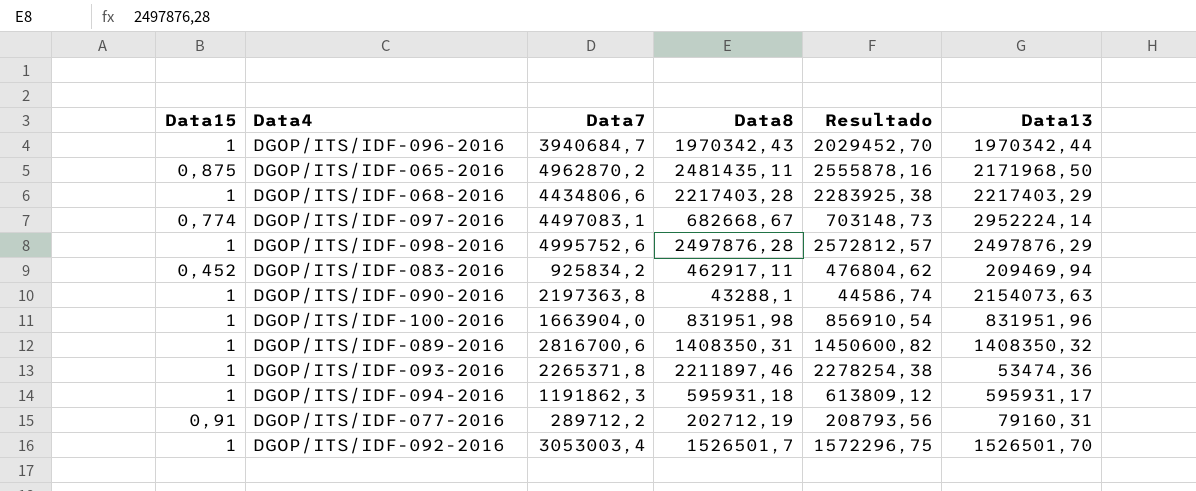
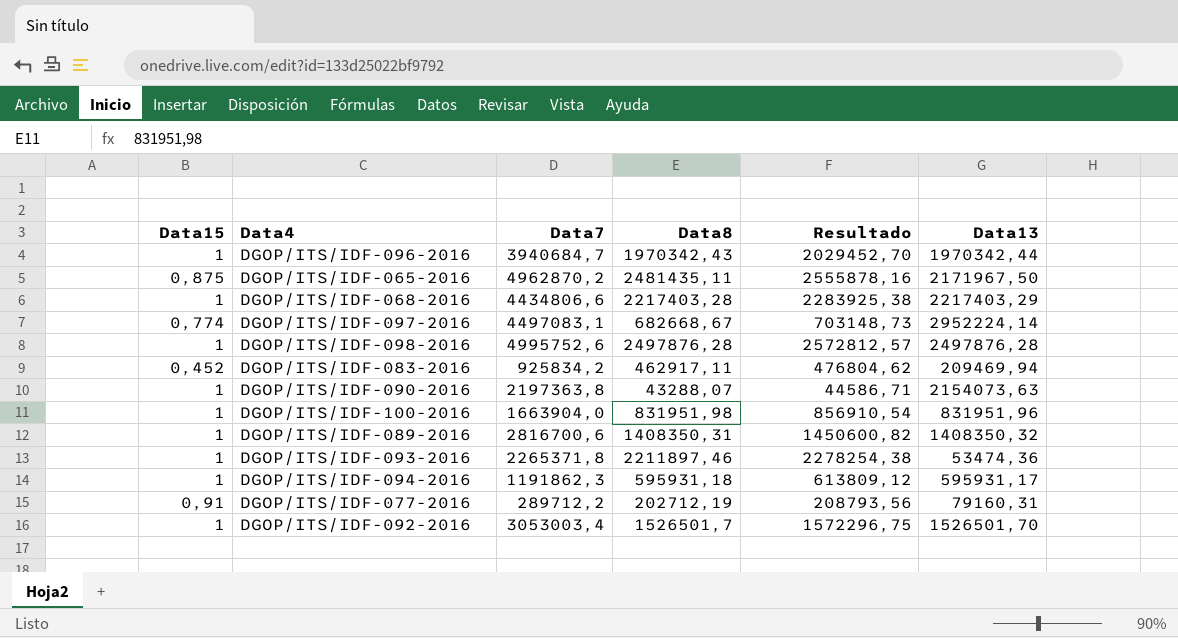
DGOP/ITS/IDF-065-2016 | Data13: 2171968,50 -> 2171967,50
DGOP/ITS/IDF-098-2016 | Data13: 2497876,29 -> 2497876,28
DGOP/ITS/IDF-090-2016 | Data8: 43288,1 -> 43288,07
DGOP/ITS/IDF-090-2016 | Resultado: 44586,74 -> 44586,71

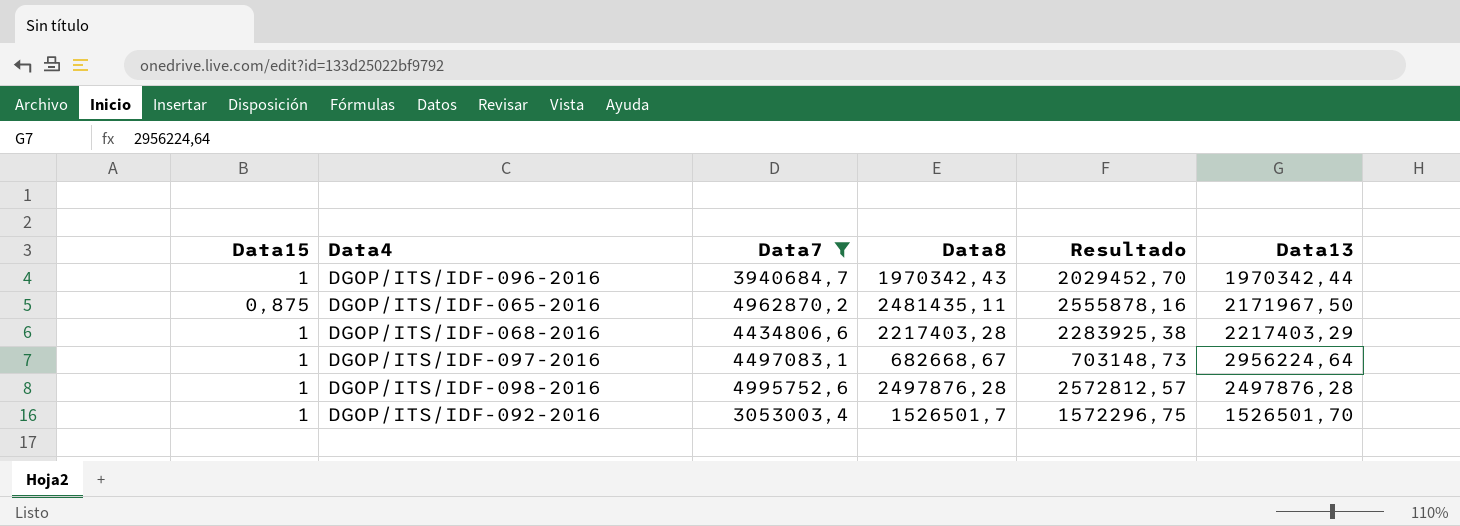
filter: none -> Data7 >= 3053003,4
DGOP/ITS/IDF-097-2016 | Data15: 0,774 -> 1
DGOP/ITS/IDF-097-2016 | Data13: 2952224,14 -> 2956224,64

